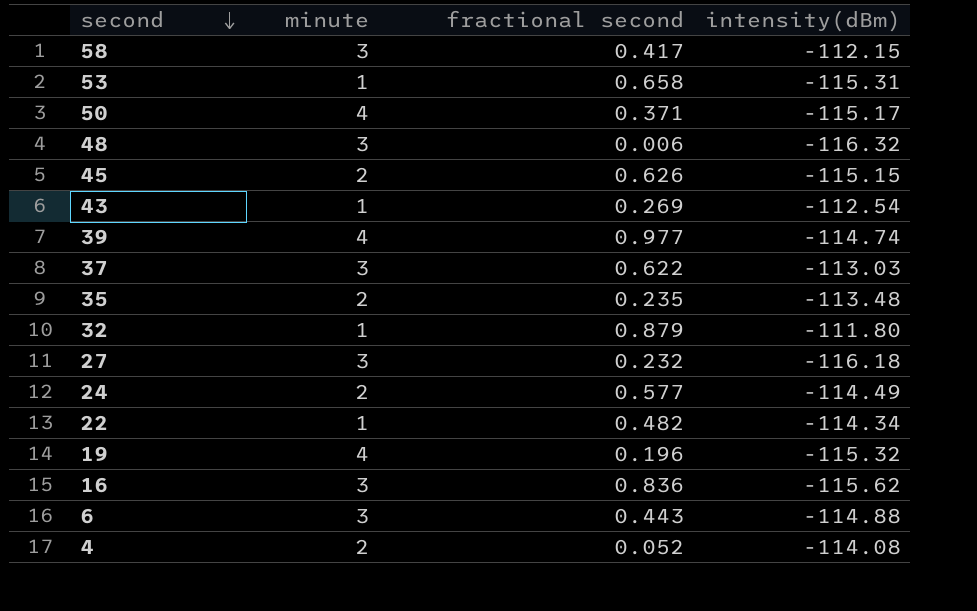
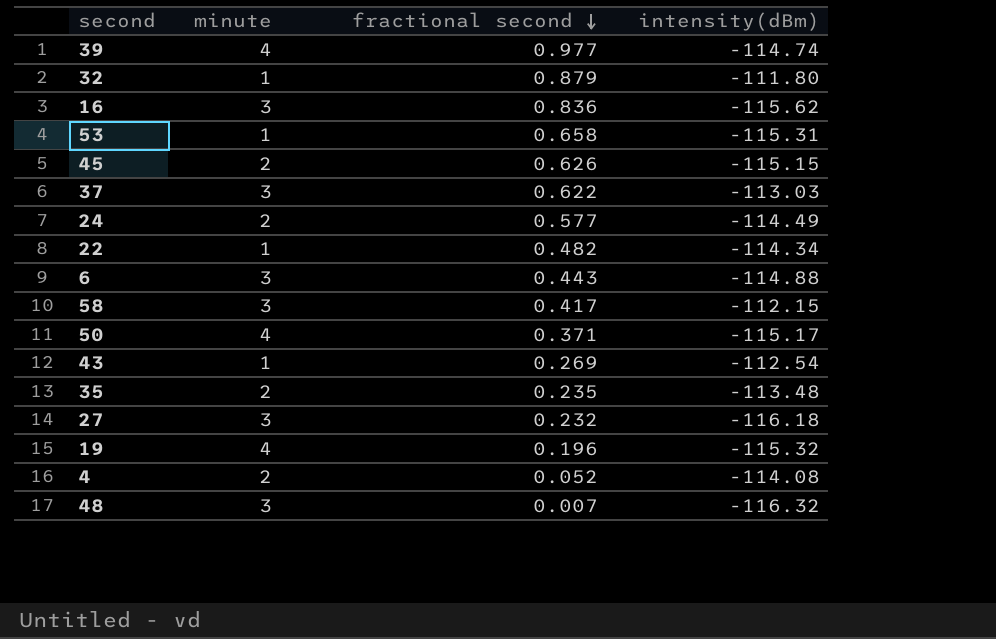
row order: second descending -> fractional second descending
48 | fractional second: 0.006 -> 0.007

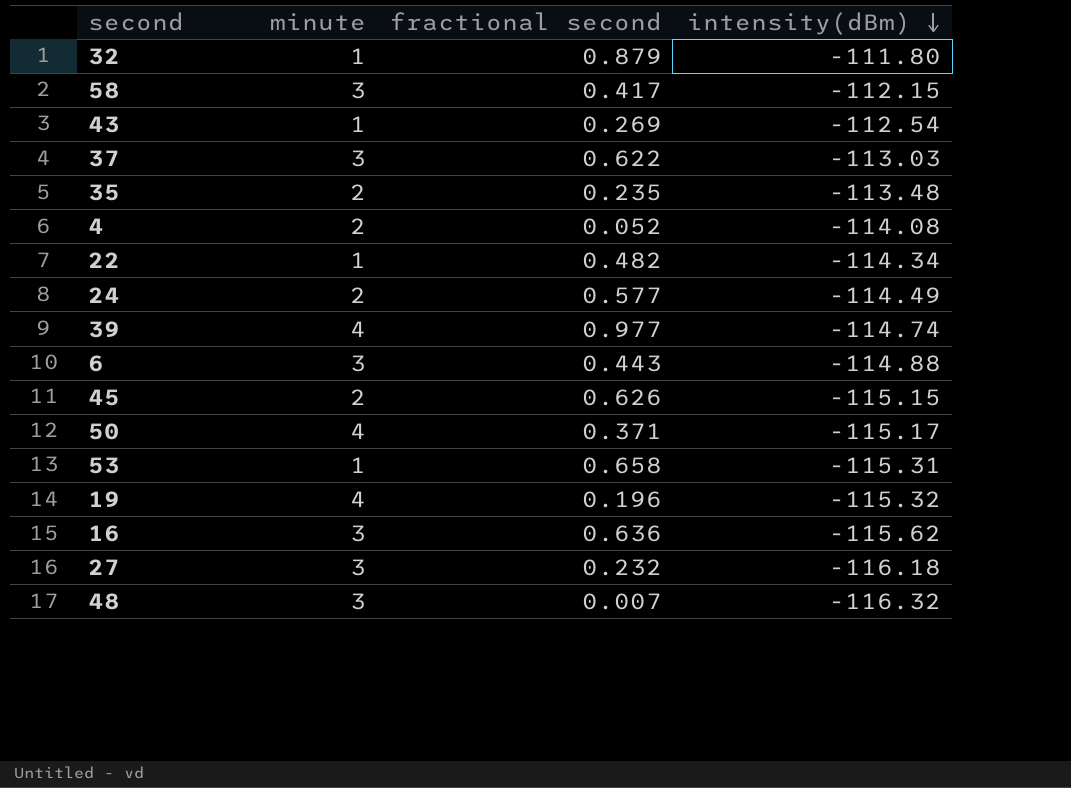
row order: fractional second descending -> intensity(dBm) descending
16 | fractional second: 0.836 -> 0.636

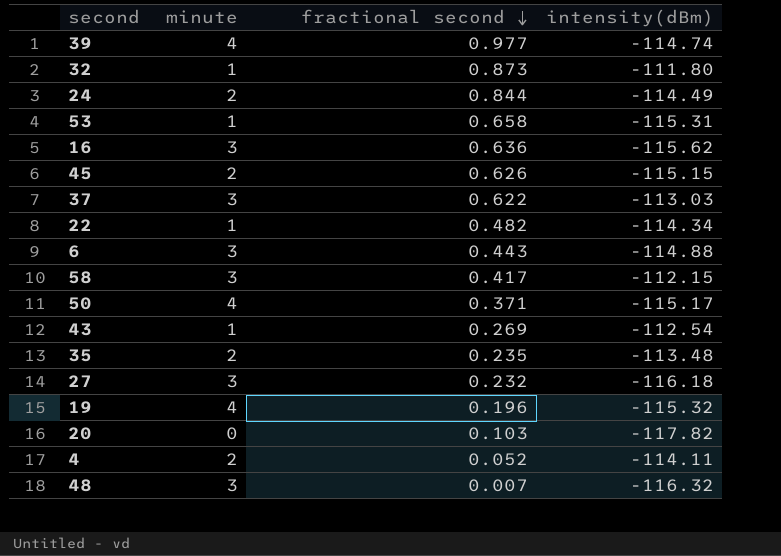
row order: intensity(dBm) descending -> fractional second descending
32 | fractional second: 0.879 -> 0.873
24 | fractional second: 0.577 -> 0.844
row 20: none -> 0 | 0.103 | -117.82
4 | intensity(dBm): -114.08 -> -114.11

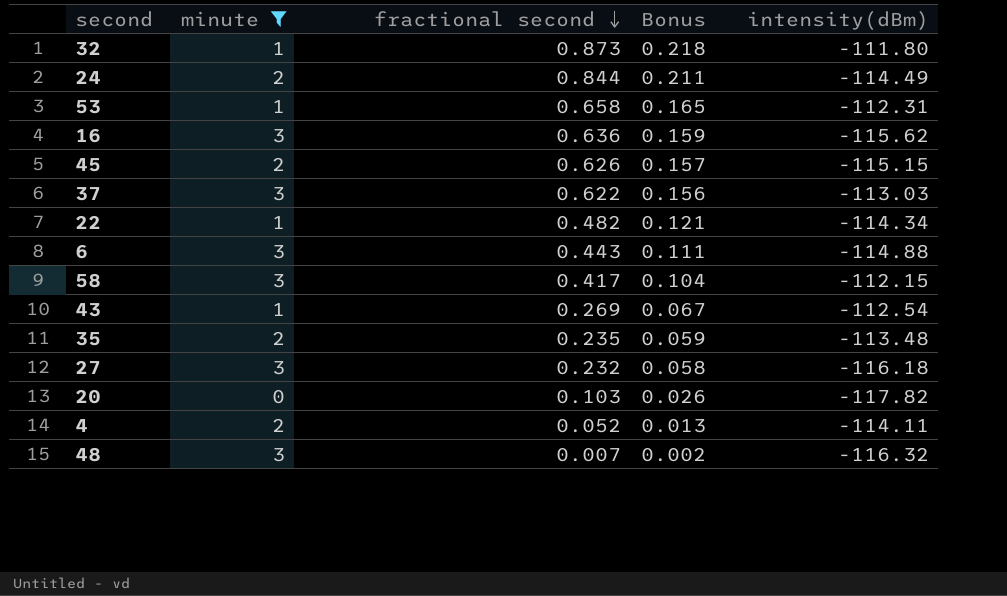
filter: none -> minute != 4
column Bonus | formula: none -> [fractional second] * 0.25
53 | intensity(dBm): -115.31 -> -112.31

